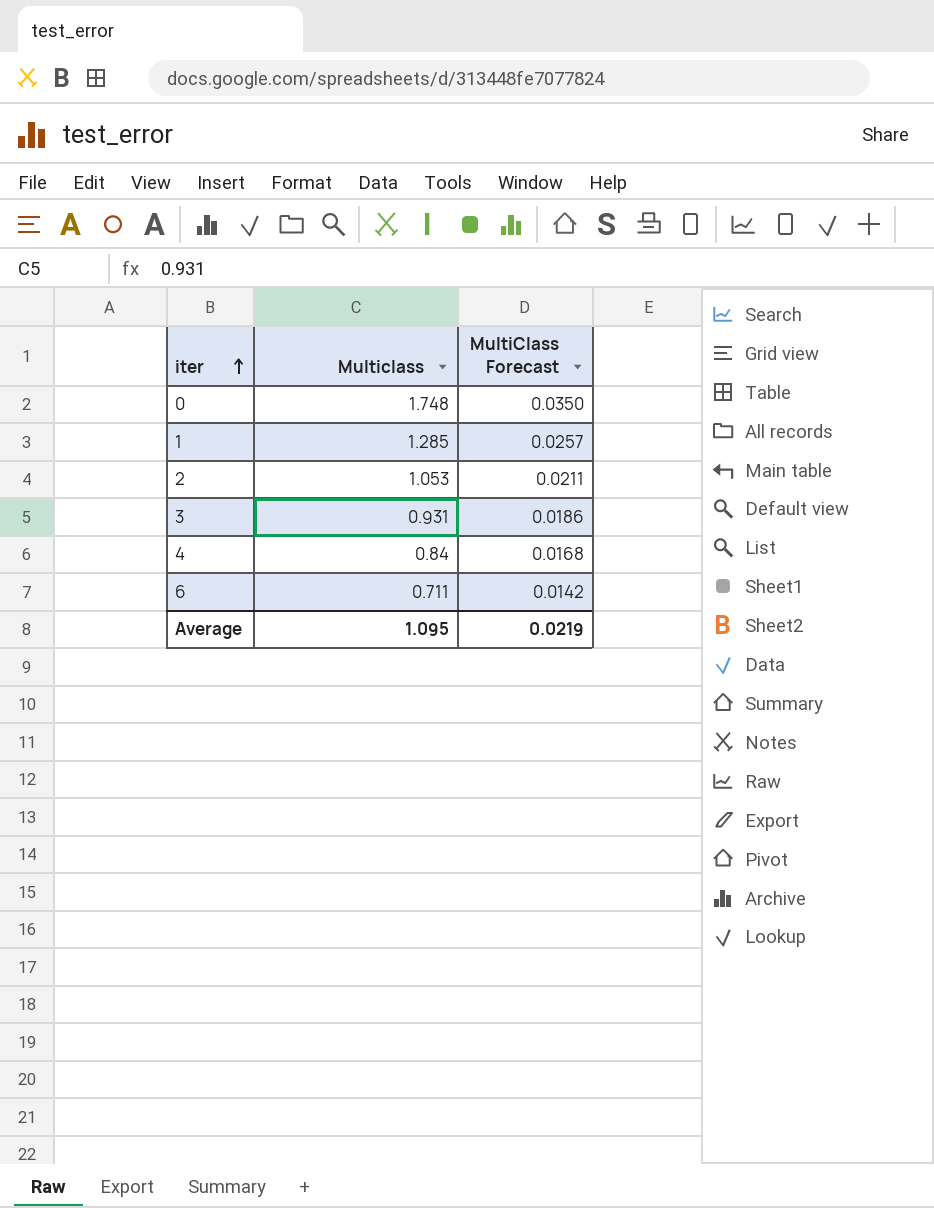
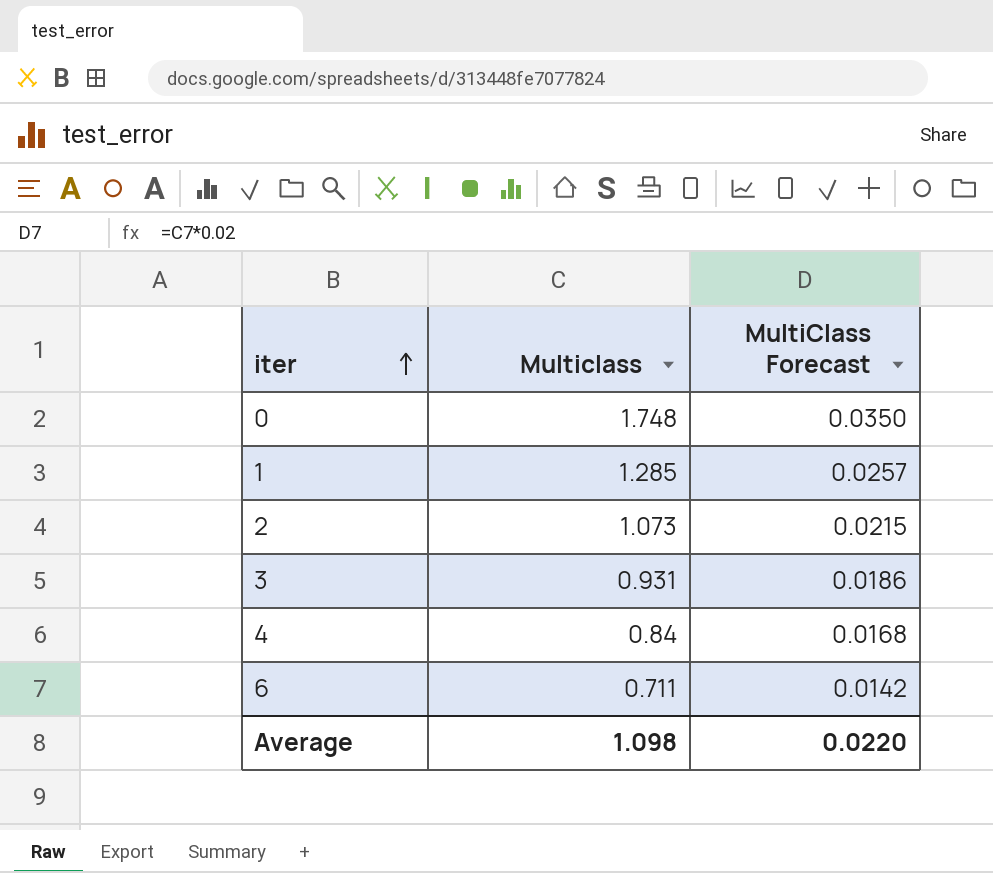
2 | Multiclass: 1.053 -> 1.073
2 | MultiClass Forecast: 0.0211 -> 0.0215
Average | Multiclass: 1.095 -> 1.098
Average | MultiClass Forecast: 0.0219 -> 0.0220

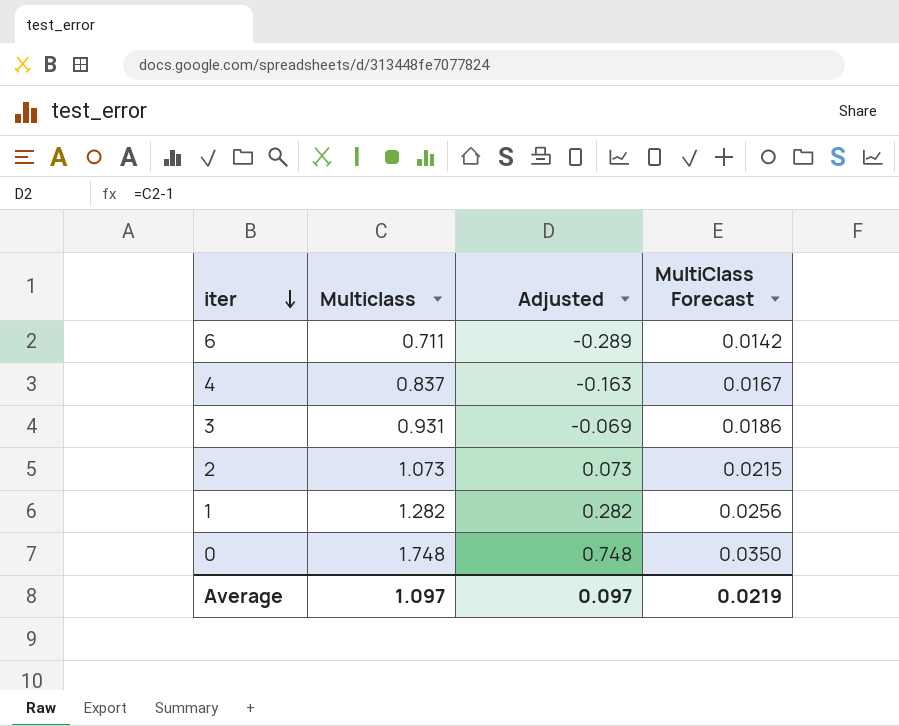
row order: iter ascending -> iter descending
column Adjusted | formula: none -> [Multiclass] - 1
4 | Multiclass: 0.84 -> 0.837
4 | MultiClass Forecast: 0.0168 -> 0.0167
1 | Multiclass: 1.285 -> 1.282
1 | MultiClass Forecast: 0.0257 -> 0.0256
Average | Multiclass: 1.098 -> 1.097
Average | MultiClass Forecast: 0.0220 -> 0.0219

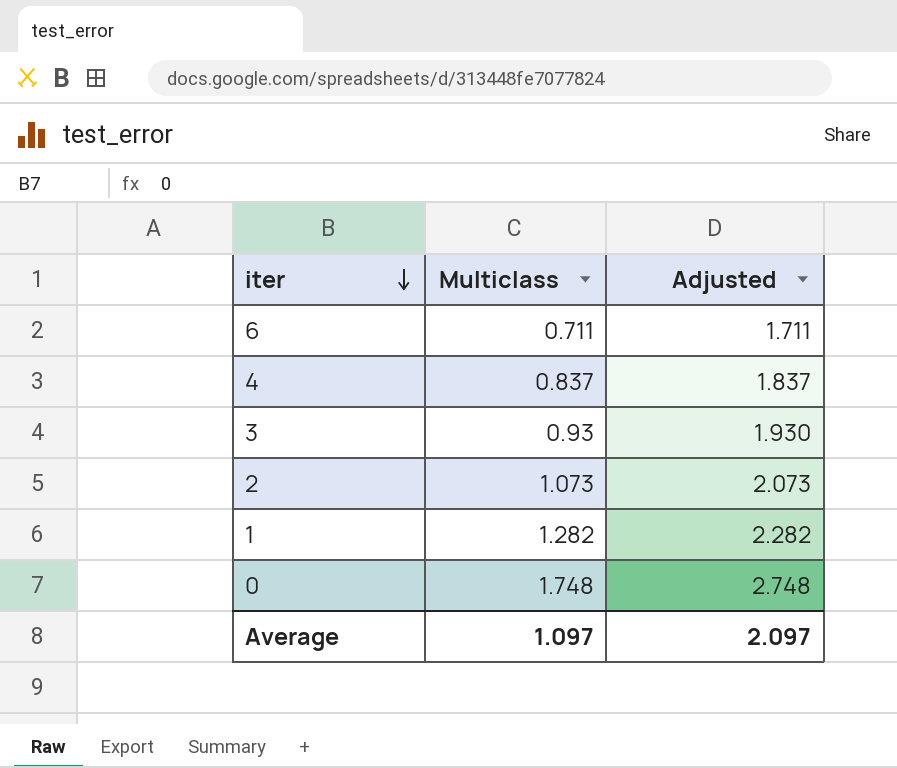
column MultiClass Forecast | formula: [Multiclass] * 0.02 -> none
column Adjusted | formula: [Multiclass] - 1 -> [Multiclass] + 1
3 | Multiclass: 0.931 -> 0.93
Average | Adjusted: 0.097 -> 2.097

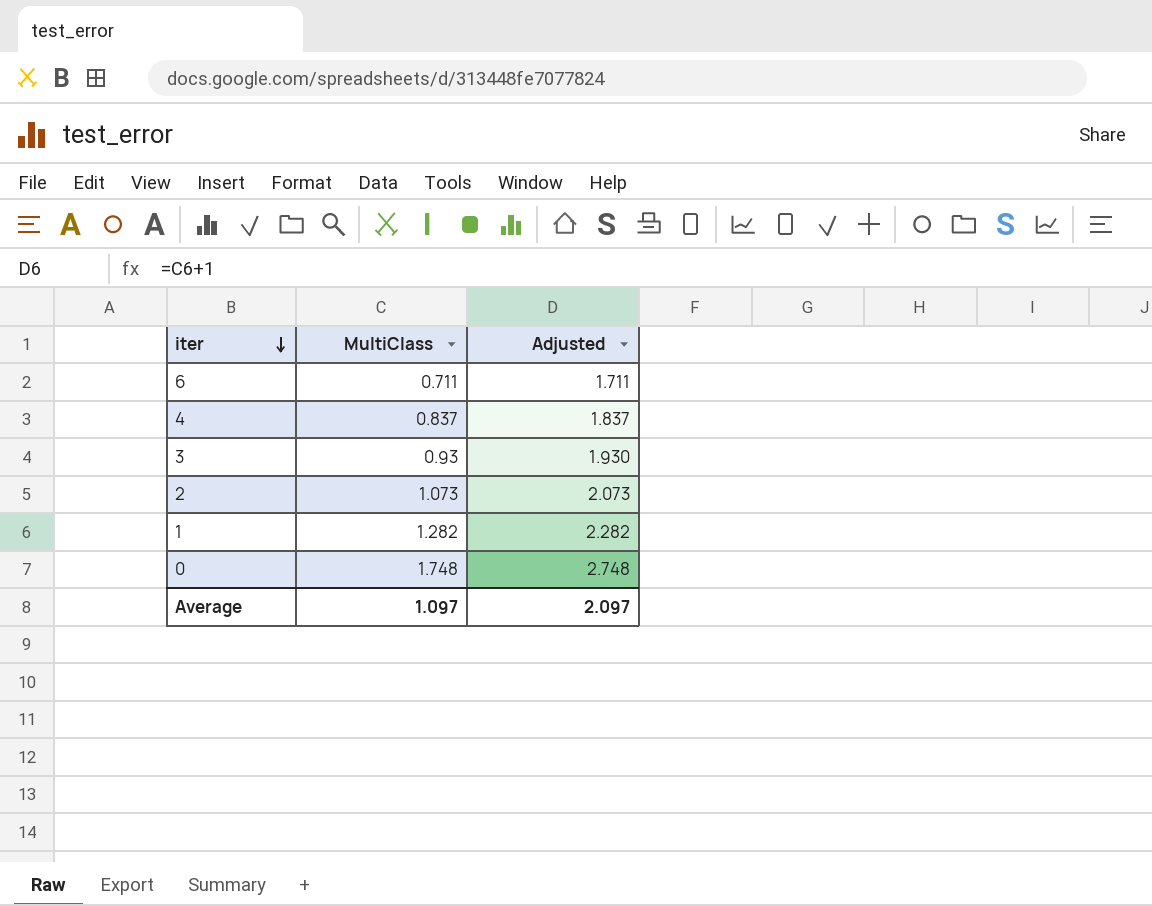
column name: Multiclass -> MultiClass

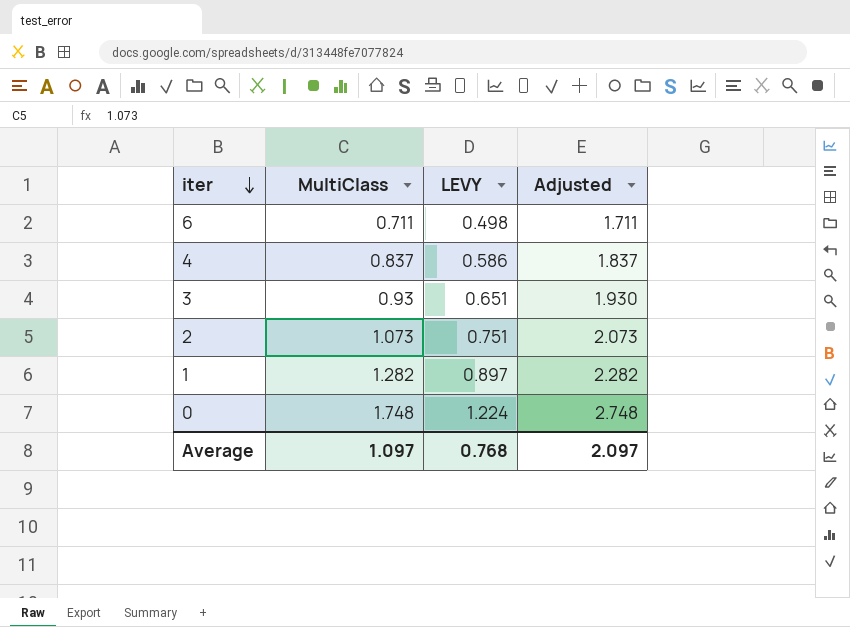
column LEVY | formula: none -> [MultiClass] * 0.7

